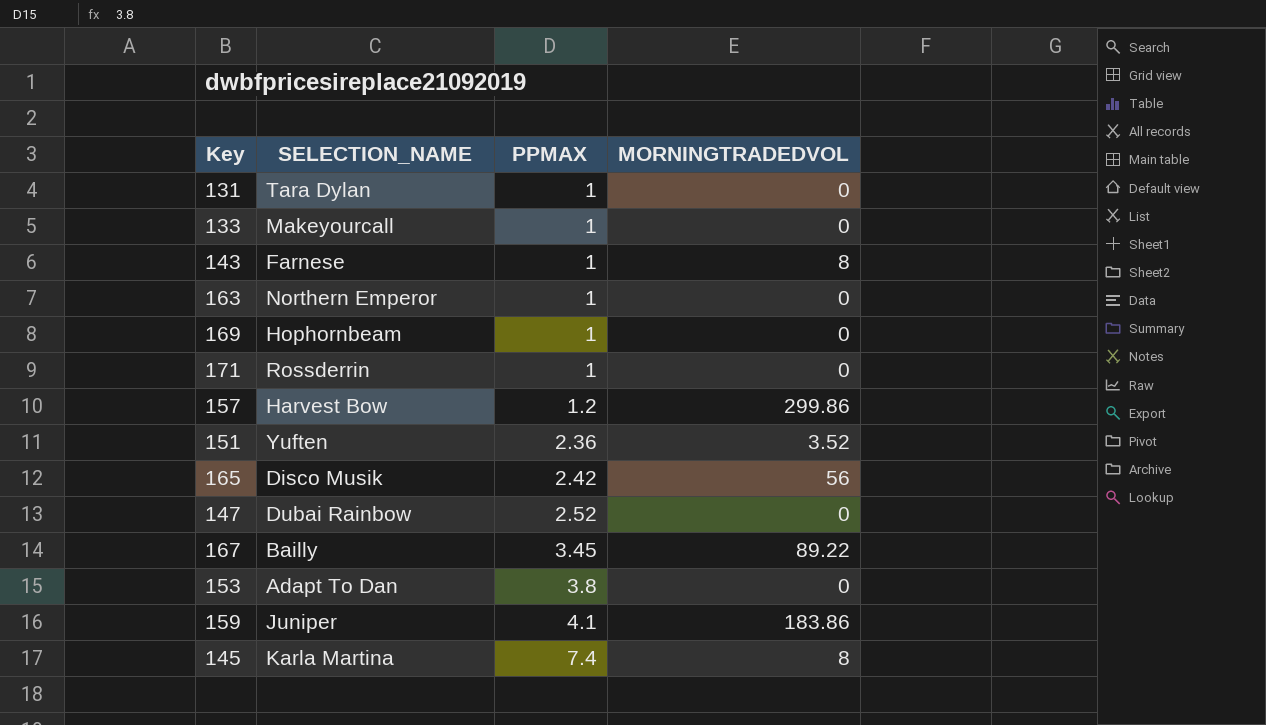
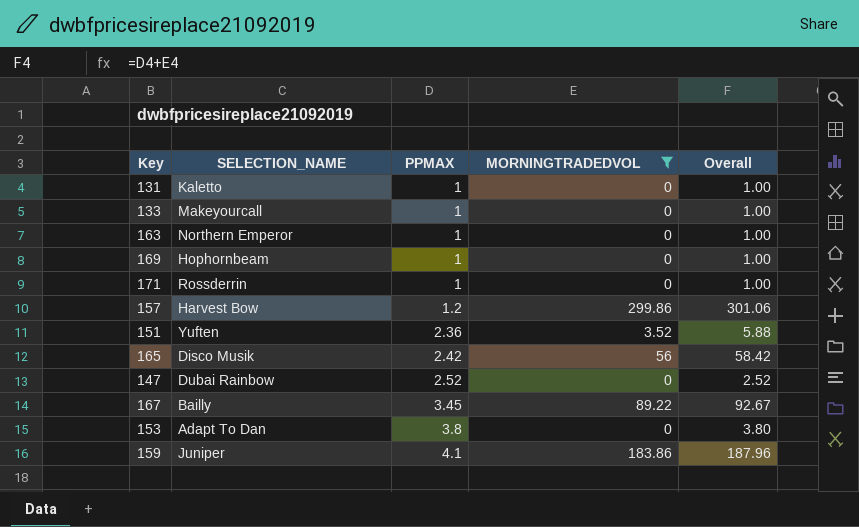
filter: none -> MORNINGTRADEDVOL != 8
column Overall | formula: none -> [PPMAX] + [MORNINGTRADEDVOL]
131 | SELECTION_NAME: Tara Dylan -> Kaletto

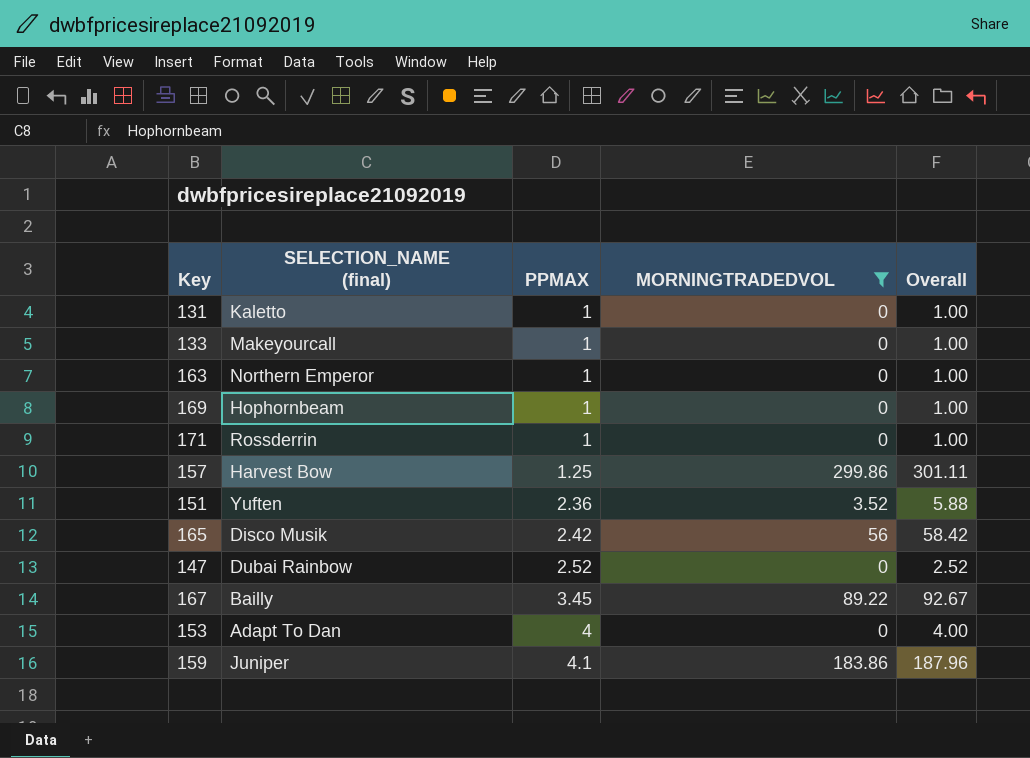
column name: SELECTION_NAME -> SELECTION_NAME (final)
157 | PPMAX: 1.2 -> 1.25
157 | Overall: 301.06 -> 301.11
153 | PPMAX: 3.8 -> 4
153 | Overall: 3.80 -> 4.00

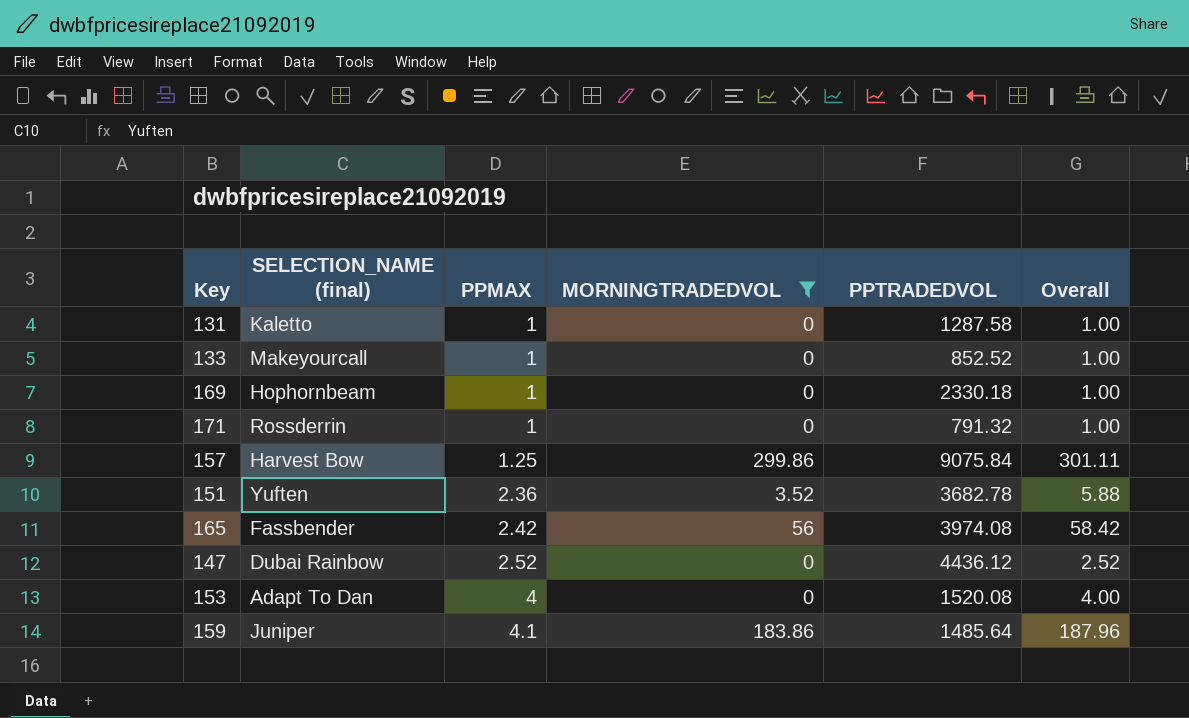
column PPTRADEDVOL | position: none -> 5
row 163: Northern Emperor | 1 | 0 | 1.00 -> none
row 167: Bailly | 3.45 | 89.22 | 92.67 -> none
165 | SELECTION_NAME (final): Disco Musik -> Fassbender

